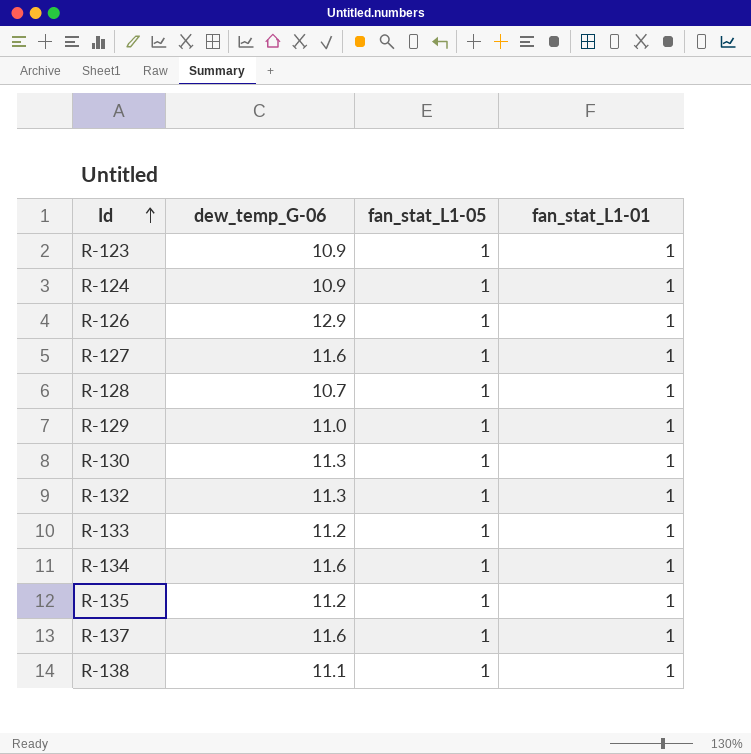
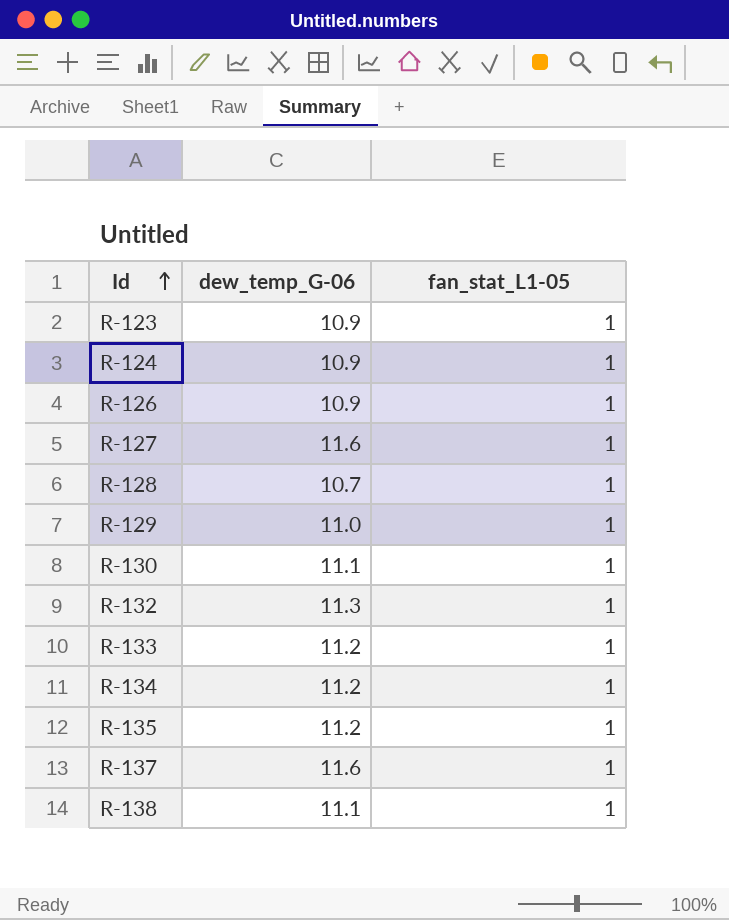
column fan_stat_L1-01 | position: 4 -> none
R-126 | dew_temp_G-06: 12.9 -> 10.9
R-130 | dew_temp_G-06: 11.3 -> 11.1
R-134 | dew_temp_G-06: 11.6 -> 11.2

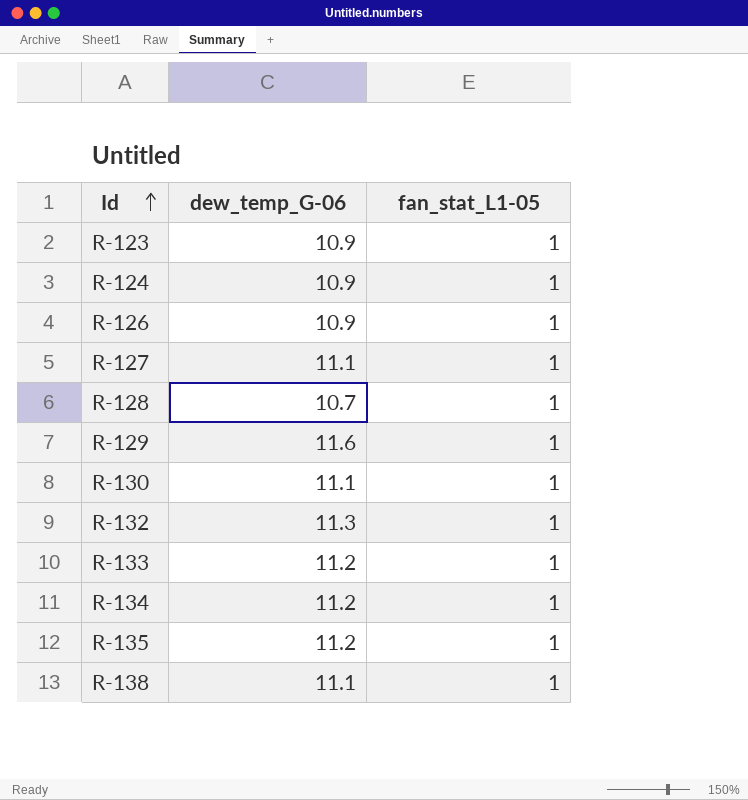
row R-137: 11.6 | 1 -> none
R-127 | dew_temp_G-06: 11.6 -> 11.1
R-129 | dew_temp_G-06: 11.0 -> 11.6

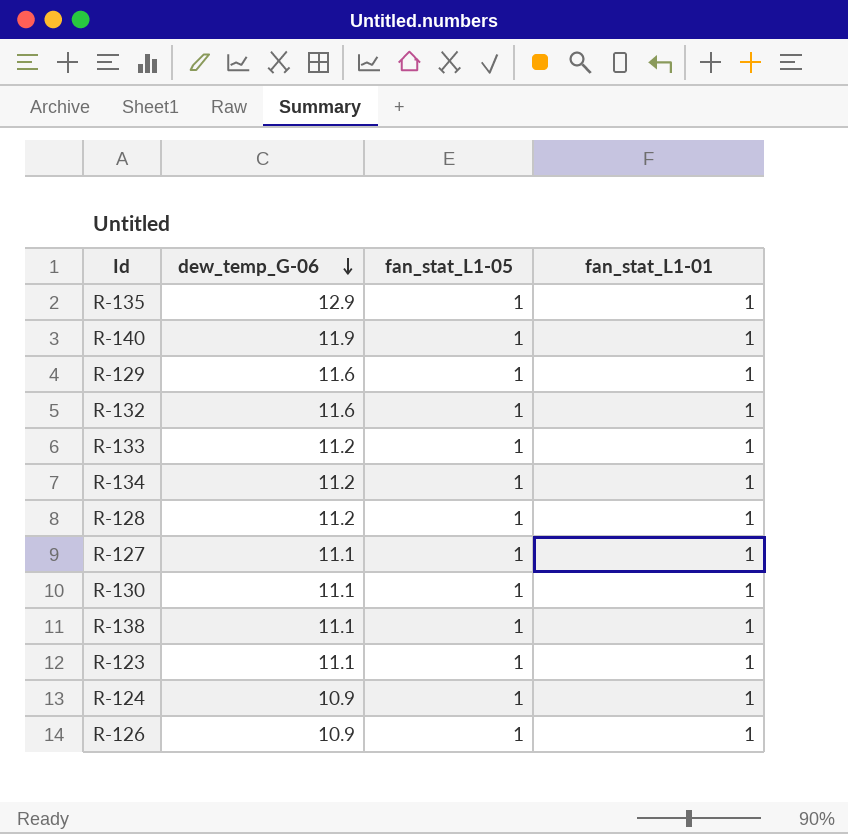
row order: Id ascending -> dew_temp_G-06 descending
column fan_stat_L1-01 | position: none -> 4
R-135 | dew_temp_G-06: 11.2 -> 12.9
row R-140: none -> 11.9 | 1 | 1
R-132 | dew_temp_G-06: 11.3 -> 11.6
R-128 | dew_temp_G-06: 10.7 -> 11.2
R-123 | dew_temp_G-06: 10.9 -> 11.1

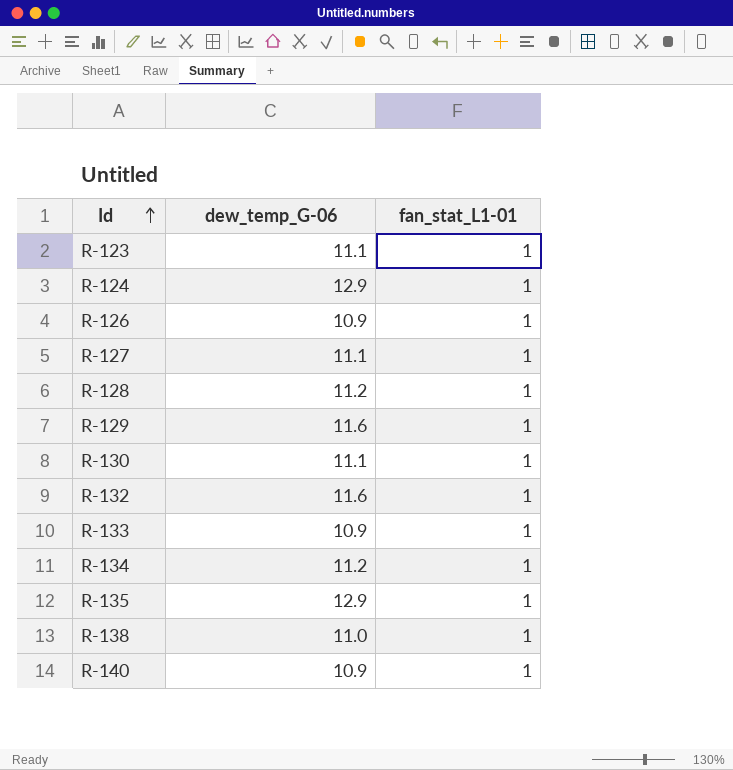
row order: dew_temp_G-06 descending -> Id ascending
column fan_stat_L1-05 | position: 3 -> none
R-124 | dew_temp_G-06: 10.9 -> 12.9
R-133 | dew_temp_G-06: 11.2 -> 10.9
R-138 | dew_temp_G-06: 11.1 -> 11.0
R-140 | dew_temp_G-06: 11.9 -> 10.9

